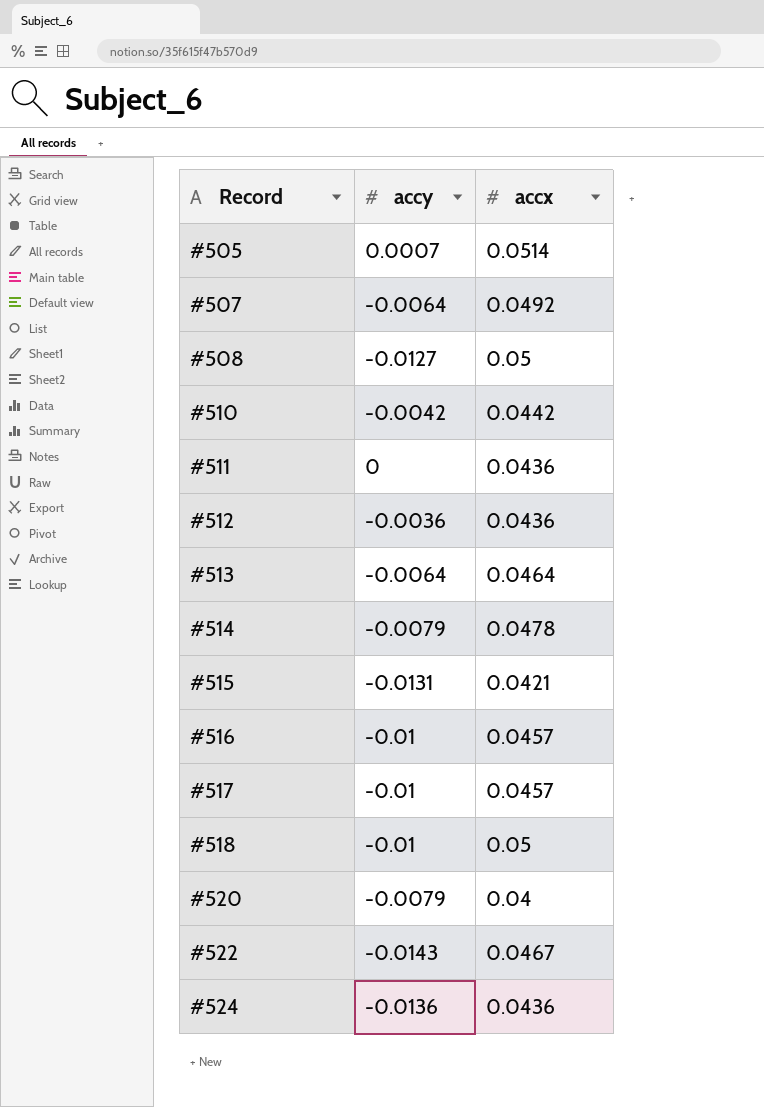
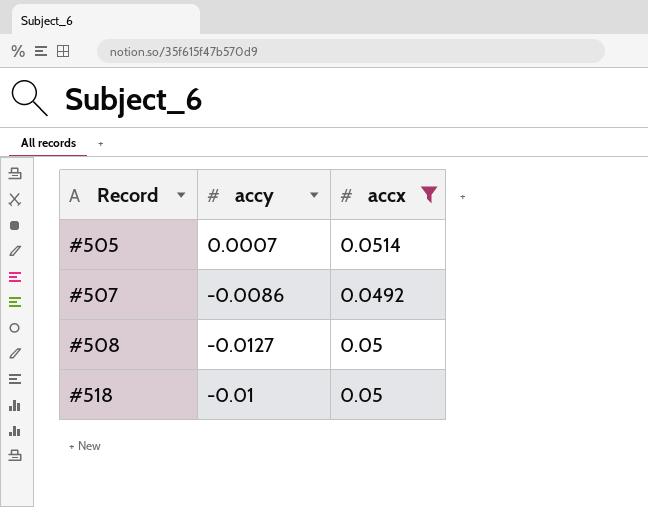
filter: none -> accx >= 0.0492
#507 | accy: -0.0064 -> -0.0086

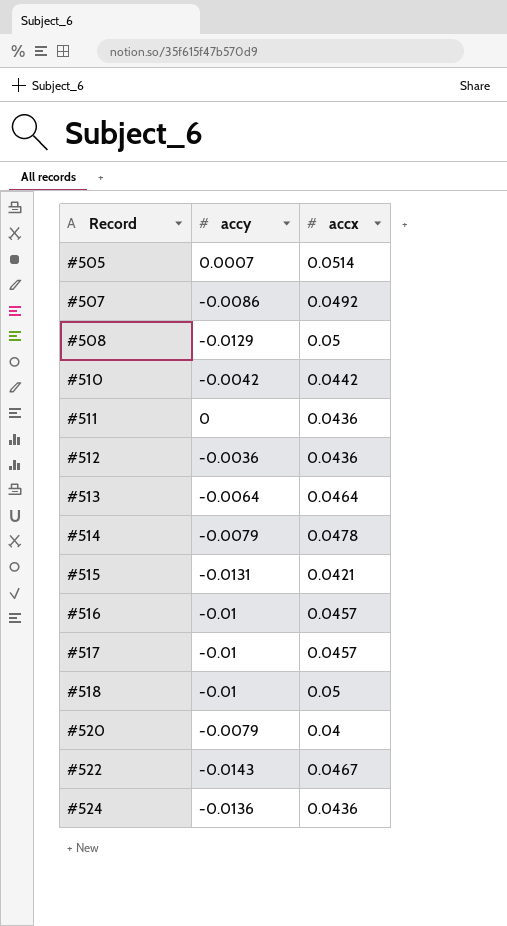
filter: accx >= 0.0492 -> none
#508 | accy: -0.0127 -> -0.0129

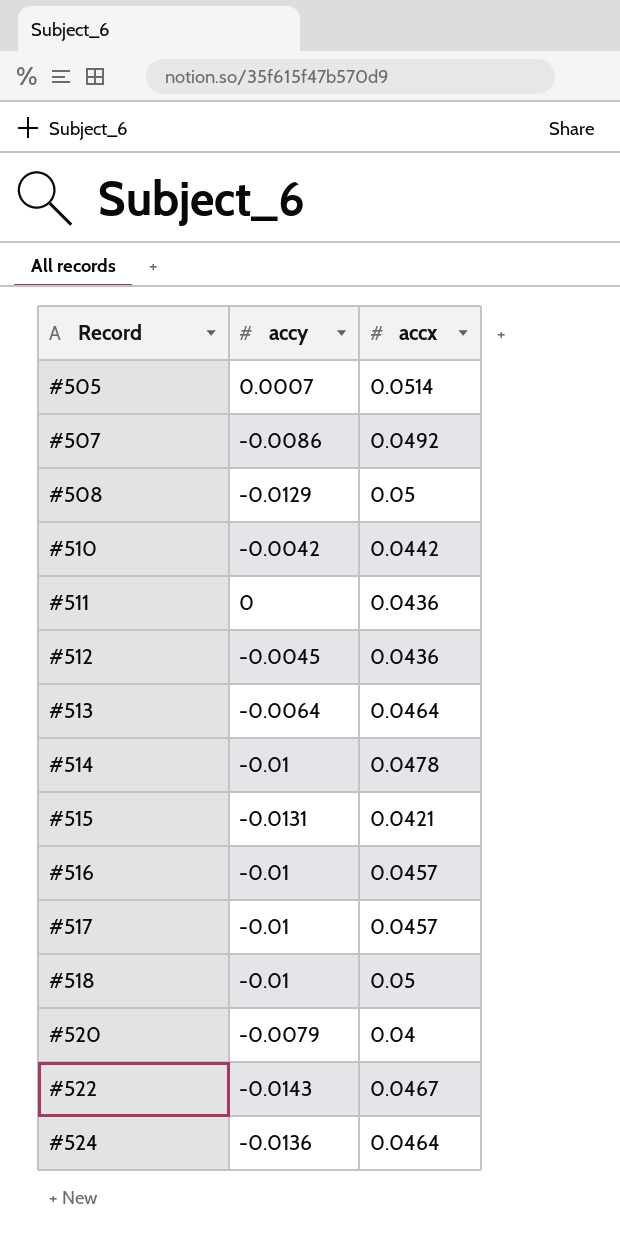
#512 | accy: -0.0036 -> -0.0045
#514 | accy: -0.0079 -> -0.01
#524 | accx: 0.0436 -> 0.0464

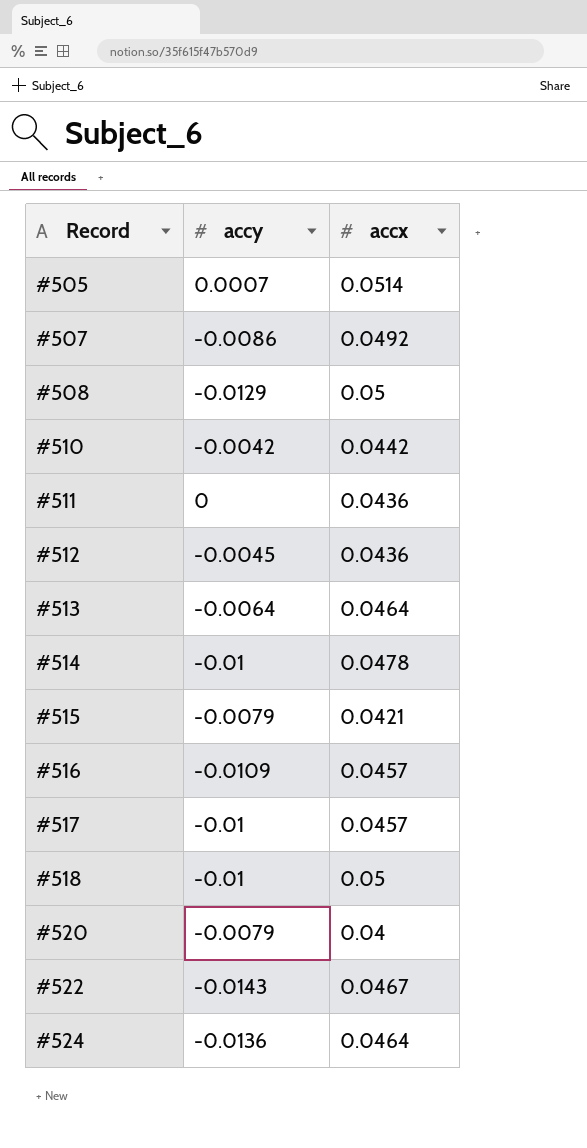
#515 | accy: -0.0131 -> -0.0079
#516 | accy: -0.01 -> -0.0109

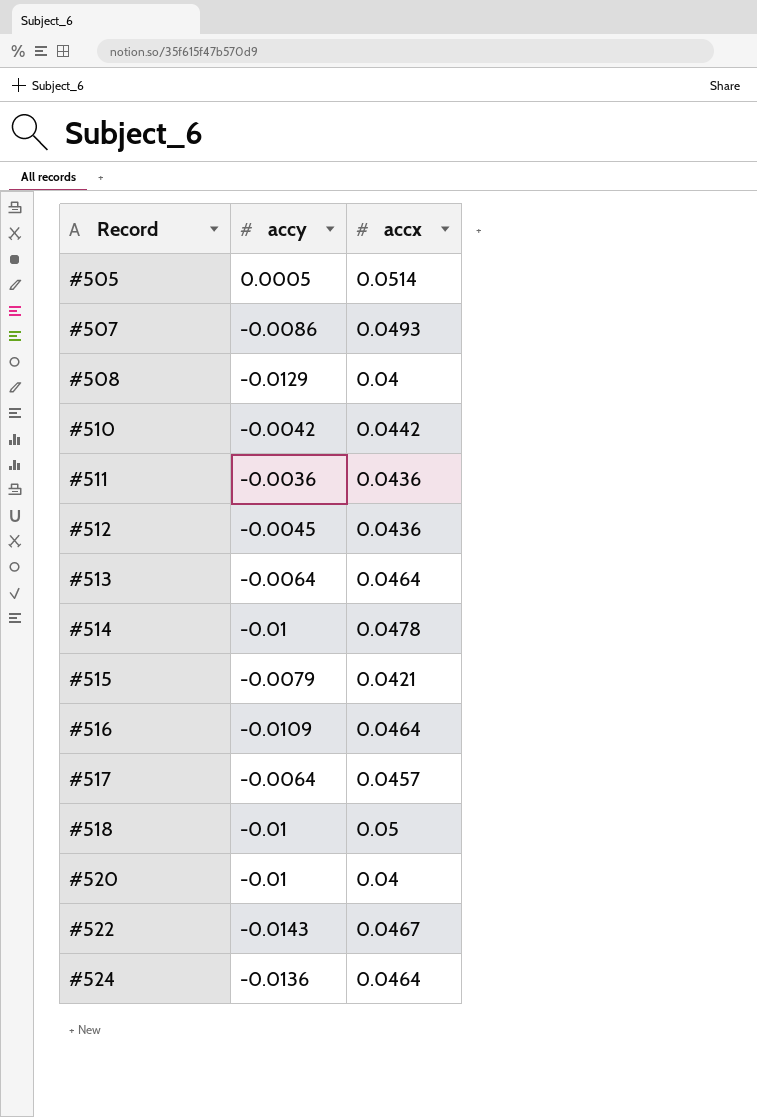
#505 | accy: 0.0007 -> 0.0005
#507 | accx: 0.0492 -> 0.0493
#508 | accx: 0.05 -> 0.04
#511 | accy: 0 -> -0.0036
#516 | accx: 0.0457 -> 0.0464
#517 | accy: -0.01 -> -0.0064
#520 | accy: -0.0079 -> -0.01

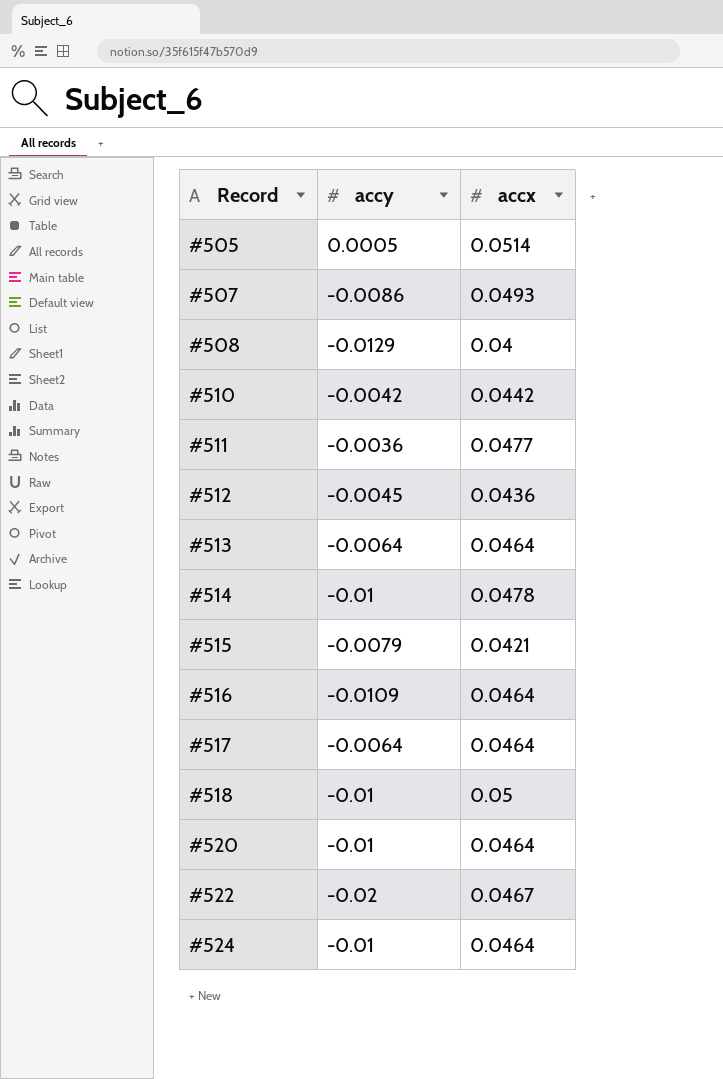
#511 | accx: 0.0436 -> 0.0477
#517 | accx: 0.0457 -> 0.0464
#520 | accx: 0.04 -> 0.0464
#522 | accy: -0.0143 -> -0.02
#524 | accy: -0.0136 -> -0.01

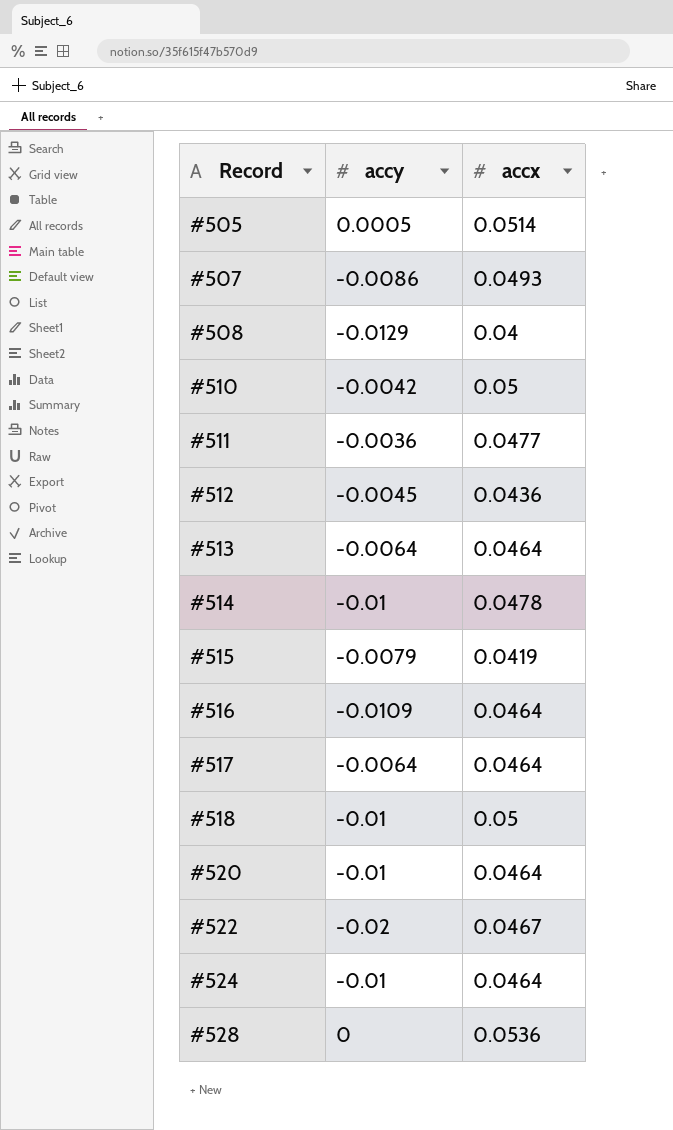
#510 | accx: 0.0442 -> 0.05
#515 | accx: 0.0421 -> 0.0419
row #528: none -> 0 | 0.0536

